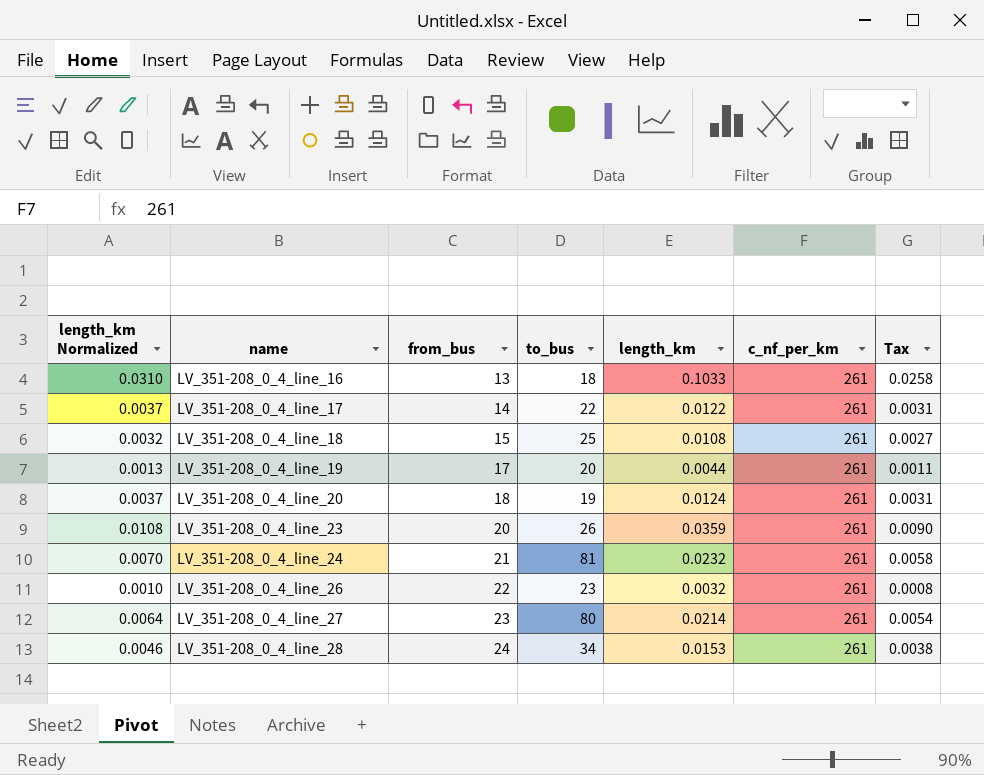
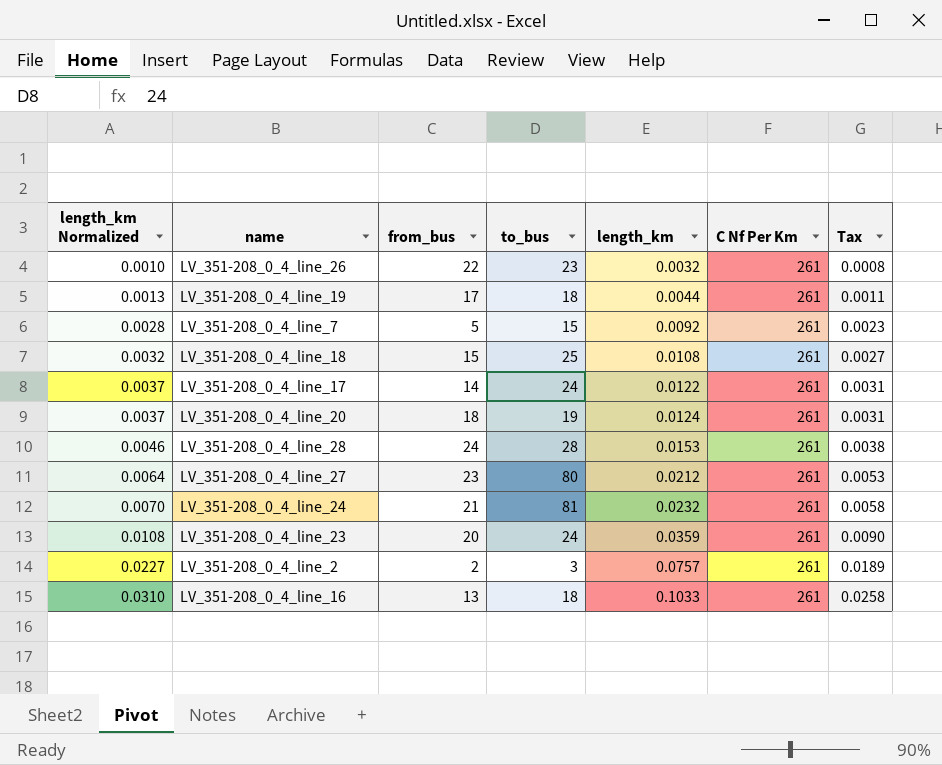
row order: name ascending -> length_km Normalized ascending
column name: c_nf_per_km -> C Nf Per Km
LV_351-208_0_4_line_19 | to_bus: 20 -> 18
row LV_351-208_0_4_line_7: none -> 0.0028 | 5 | 15 | 0.0092 | 261 | 0.0023
LV_351-208_0_4_line_17 | to_bus: 22 -> 24
LV_351-208_0_4_line_28 | to_bus: 34 -> 28
LV_351-208_0_4_line_27 | length_km: 0.0214 -> 0.0212
LV_351-208_0_4_line_27 | Tax: 0.0054 -> 0.0053
LV_351-208_0_4_line_23 | to_bus: 26 -> 24
row LV_351-208_0_4_line_2: none -> 0.0227 | 2 | 3 | 0.0757 | 261 | 0.0189

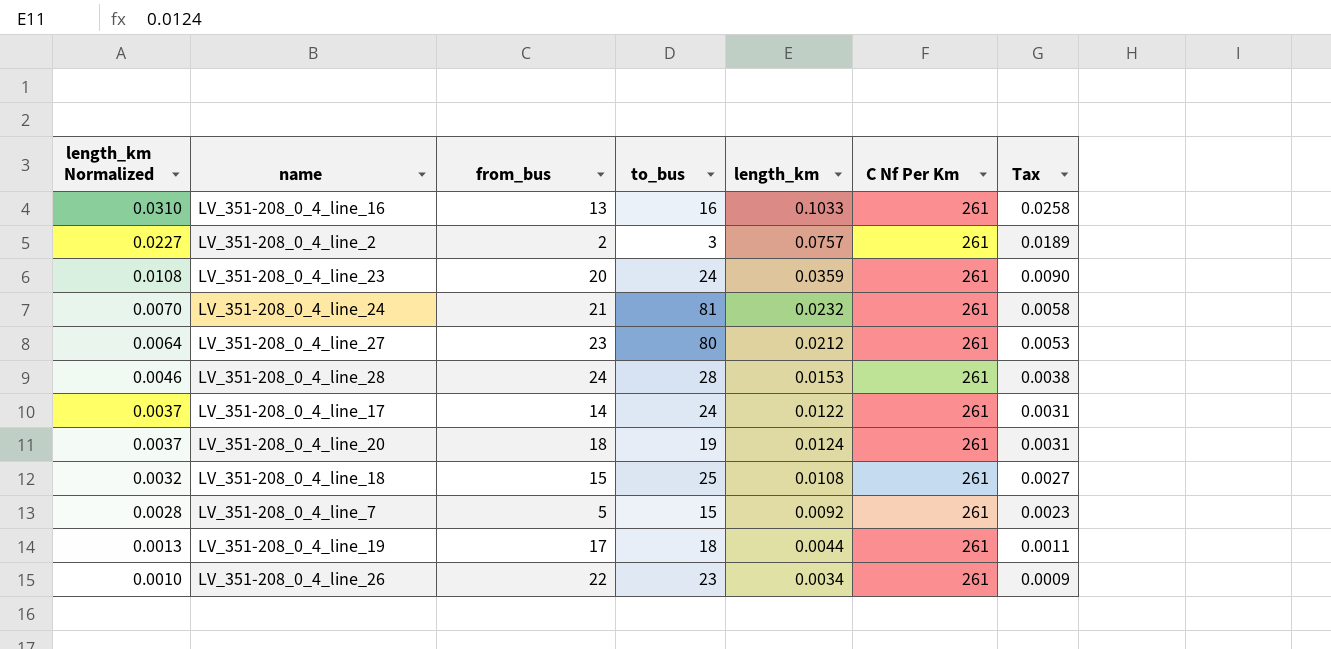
row order: length_km Normalized ascending -> length_km Normalized descending
LV_351-208_0_4_line_16 | to_bus: 18 -> 16
LV_351-208_0_4_line_26 | length_km: 0.0032 -> 0.0034
LV_351-208_0_4_line_26 | Tax: 0.0008 -> 0.0009

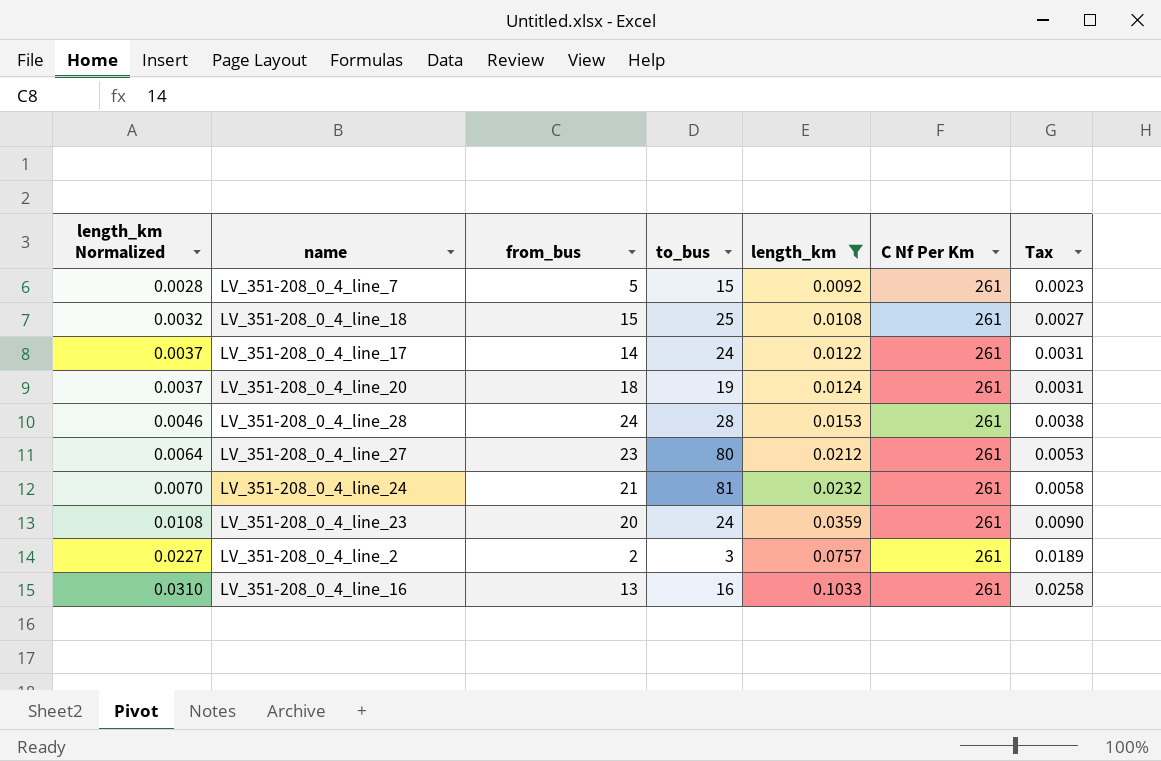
filter: none -> length_km >= 0.0092
row order: length_km Normalized descending -> length_km Normalized ascending

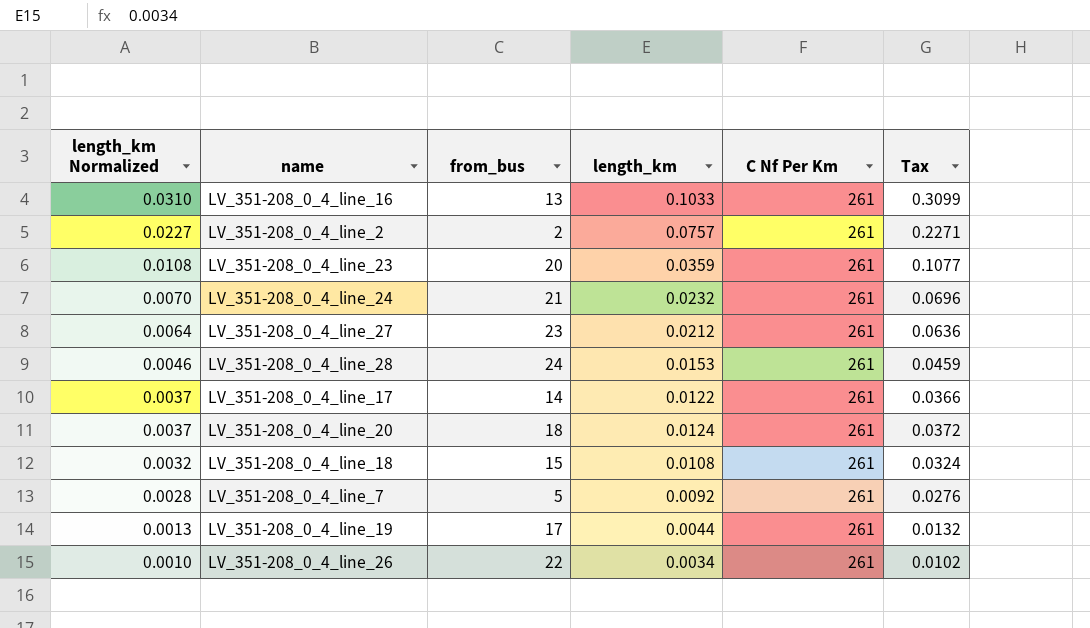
filter: length_km >= 0.0092 -> none
row order: length_km Normalized ascending -> length_km Normalized descending
column to_bus | position: 4 -> none
column Tax | formula: [length_km] * 0.25 -> [length_km] * 3

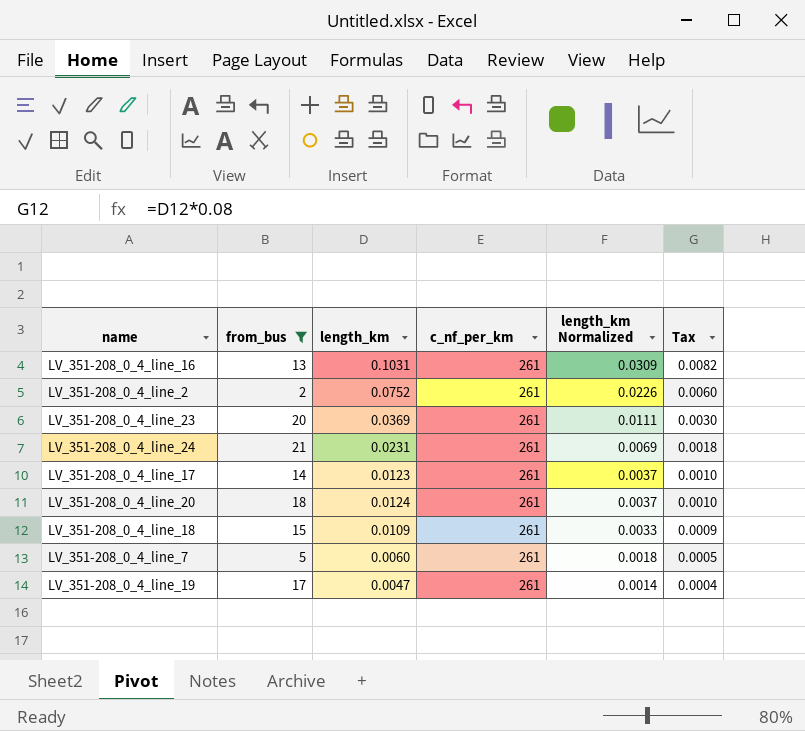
filter: none -> from_bus <= 21
column name: C Nf Per Km -> c_nf_per_km
column length_km Normalized | position: 1 -> 5
column Tax | formula: [length_km] * 3 -> [length_km] * 0.08
LV_351-208_0_4_line_16 | length_km: 0.1033 -> 0.1031
LV_351-208_0_4_line_16 | length_km Normalized: 0.0310 -> 0.0309
LV_351-208_0_4_line_2 | length_km: 0.0757 -> 0.0752
LV_351-208_0_4_line_2 | length_km Normalized: 0.0227 -> 0.0226
LV_351-208_0_4_line_23 | length_km: 0.0359 -> 0.0369
LV_351-208_0_4_line_23 | length_km Normalized: 0.0108 -> 0.0111
LV_351-208_0_4_line_24 | length_km: 0.0232 -> 0.0231
LV_351-208_0_4_line_24 | length_km Normalized: 0.0070 -> 0.0069
LV_351-208_0_4_line_17 | length_km: 0.0122 -> 0.0123
LV_351-208_0_4_line_18 | length_km: 0.0108 -> 0.0109
LV_351-208_0_4_line_18 | length_km Normalized: 0.0032 -> 0.0033
LV_351-208_0_4_line_7 | length_km: 0.0092 -> 0.0060
LV_351-208_0_4_line_7 | length_km Normalized: 0.0028 -> 0.0018
LV_351-208_0_4_line_19 | length_km: 0.0044 -> 0.0047
LV_351-208_0_4_line_19 | length_km Normalized: 0.0013 -> 0.0014

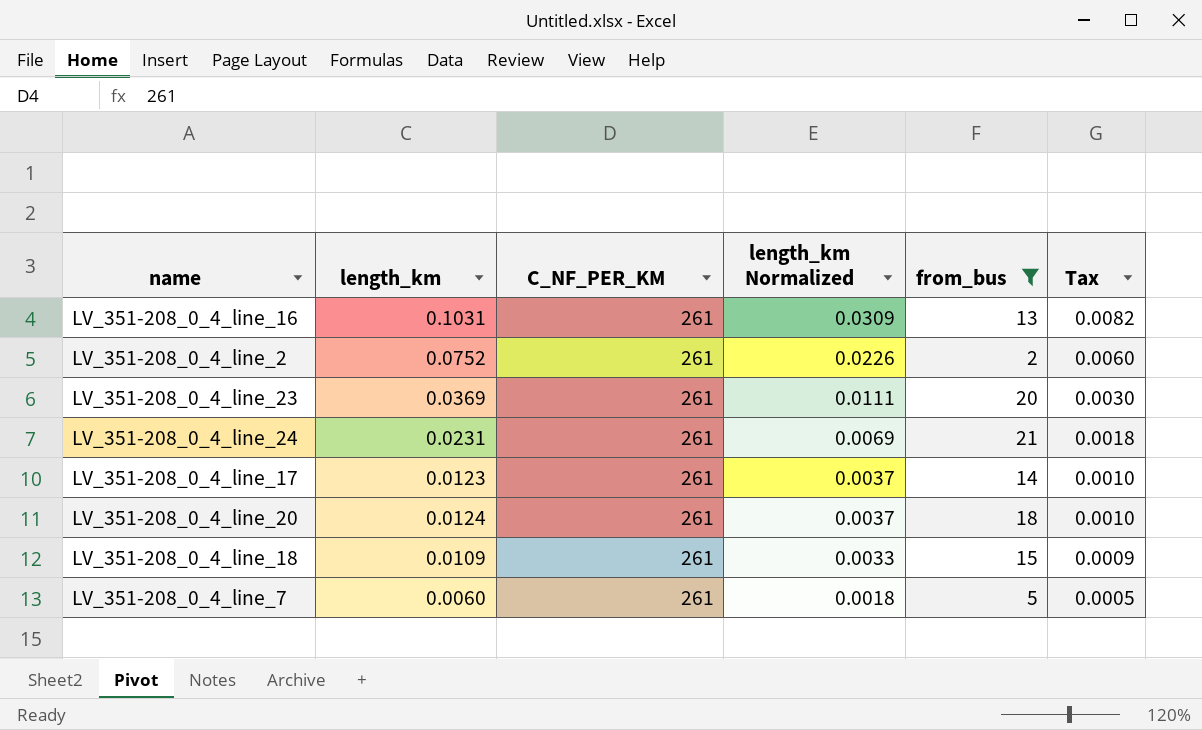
column name: c_nf_per_km -> C_NF_PER_KM
column from_bus | position: 2 -> 5
row LV_351-208_0_4_line_19: 17 | 0.0047 | 261 | 0.0014 | 0.0004 -> none

